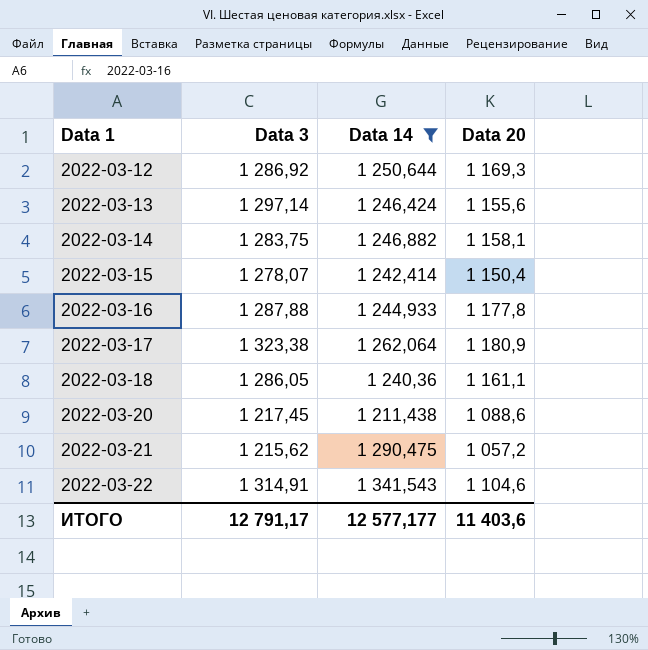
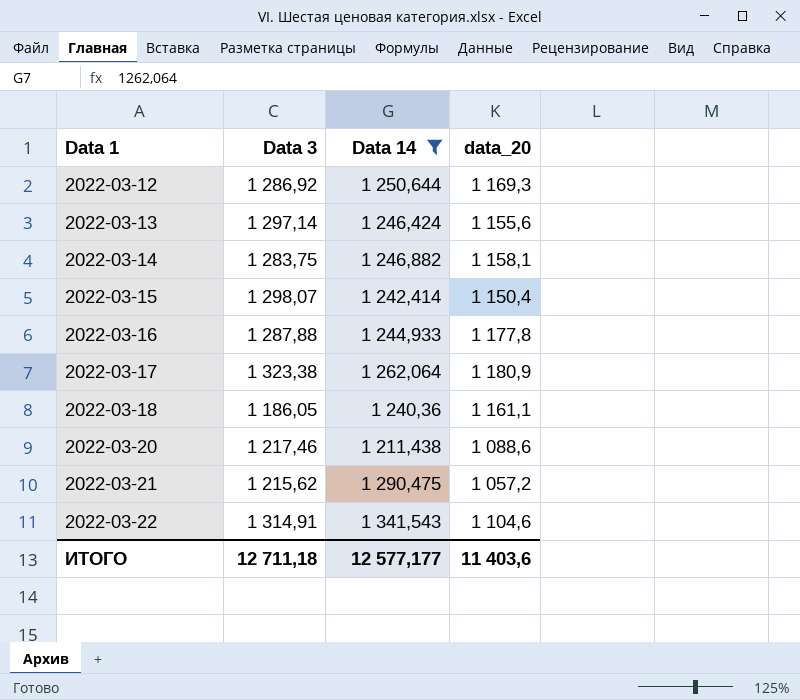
column name: Data 20 -> data_20
2022-03-15 | Data 3: 1 278,07 -> 1 298,07
2022-03-18 | Data 3: 1 286,05 -> 1 186,05
2022-03-20 | Data 3: 1 217,45 -> 1 217,46
ИТОГО | Data 3: 12 791,17 -> 12 711,18

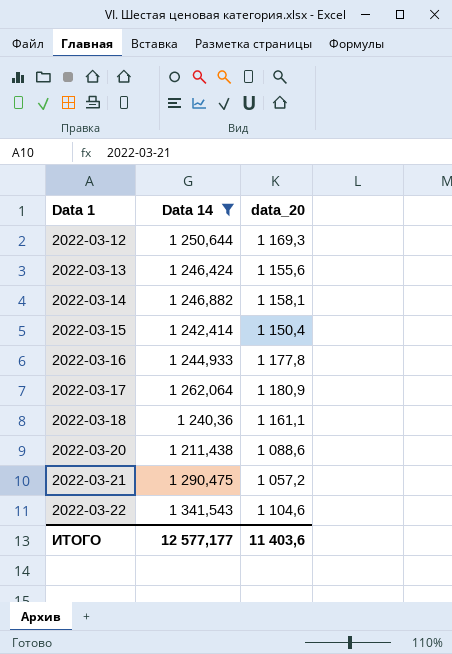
column Data 3 | position: 2 -> none

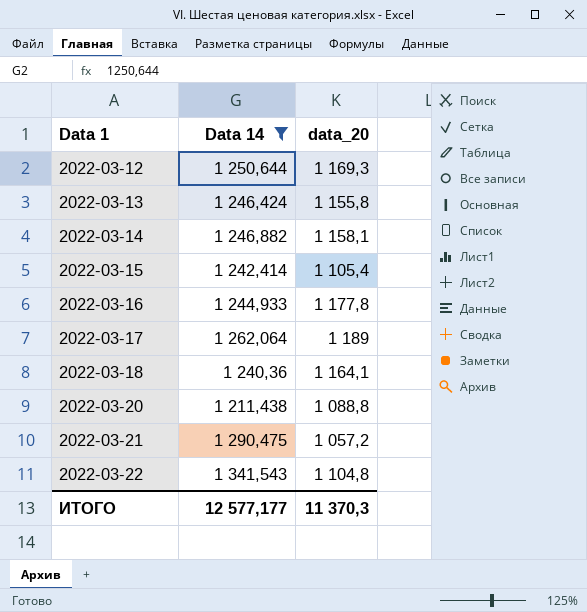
2022-03-13 | data_20: 1 155,6 -> 1 155,8
2022-03-15 | data_20: 1 150,4 -> 1 105,4
2022-03-17 | data_20: 1 180,9 -> 1 189
2022-03-18 | data_20: 1 161,1 -> 1 164,1
2022-03-20 | data_20: 1 088,6 -> 1 088,8
2022-03-22 | data_20: 1 104,6 -> 1 104,8
ИТОГО | data_20: 11 403,6 -> 11 370,3

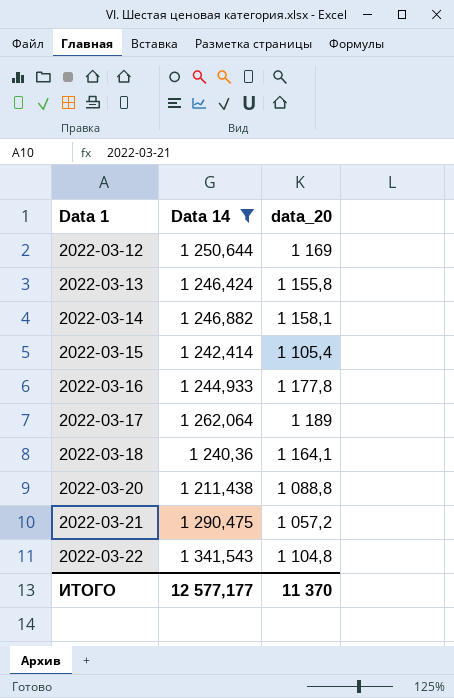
2022-03-12 | data_20: 1 169,3 -> 1 169
ИТОГО | data_20: 11 370,3 -> 11 370

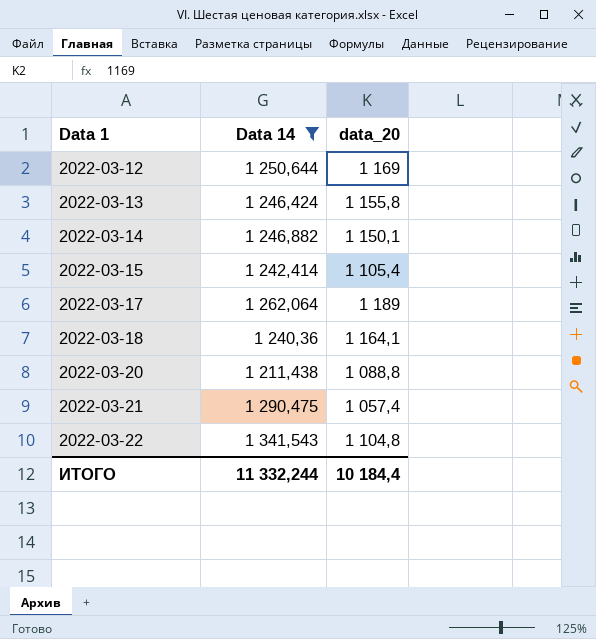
row 2022-03-16: 1 244,933 | 1 177,8 -> none
2022-03-14 | data_20: 1 158,1 -> 1 150,1
2022-03-21 | data_20: 1 057,2 -> 1 057,4
ИТОГО | Data 14: 12 577,177 -> 11 332,244
ИТОГО | data_20: 11 370 -> 10 184,4

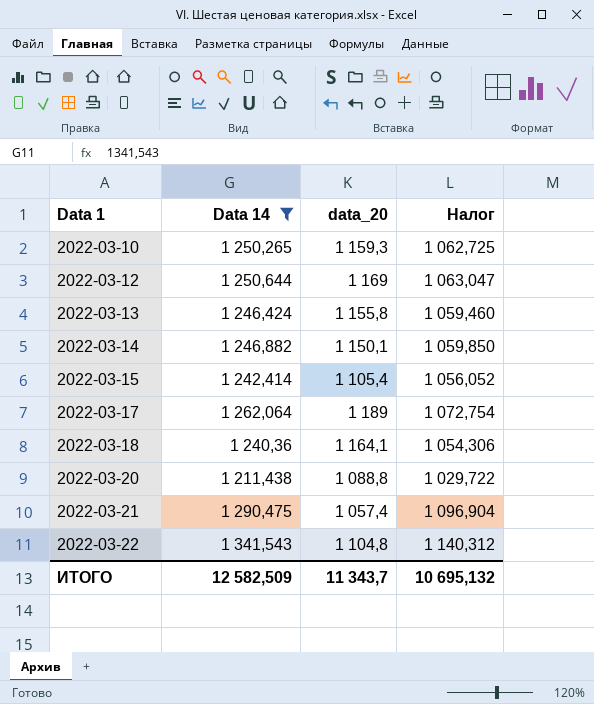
column Налог | formula: none -> [Data 14] * 0,85
row 2022-03-10: none -> 1 250,265 | 1 159,3 | 1 062,725
ИТОГО | Data 14: 11 332,244 -> 12 582,509
ИТОГО | data_20: 10 184,4 -> 11 343,7

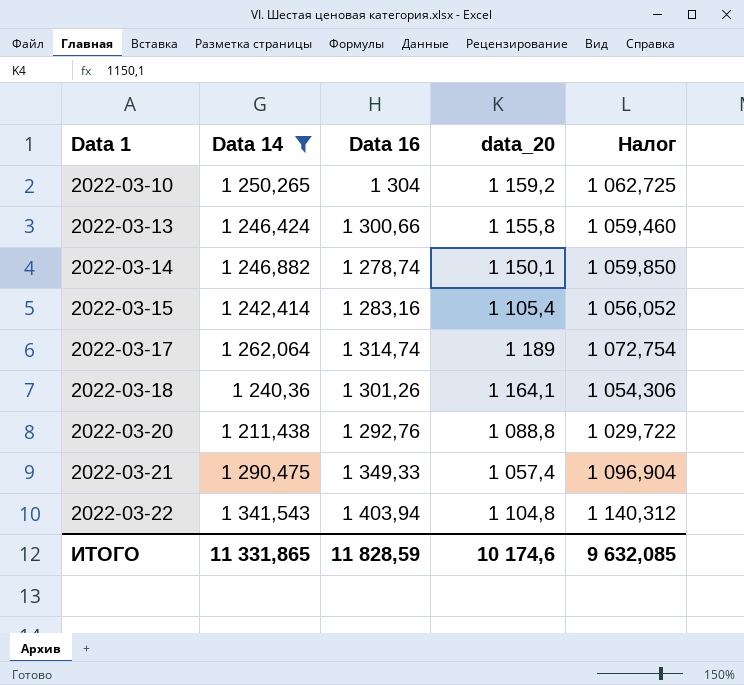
column Data 16 | position: none -> 3
row 2022-03-12: 1 250,644 | 1 169 | 1 063,047 -> none
2022-03-10 | data_20: 1 159,3 -> 1 159,2
ИТОГО | Data 14: 12 582,509 -> 11 331,865
ИТОГО | data_20: 11 343,7 -> 10 174,6
ИТОГО | Налог: 10 695,132 -> 9 632,085

